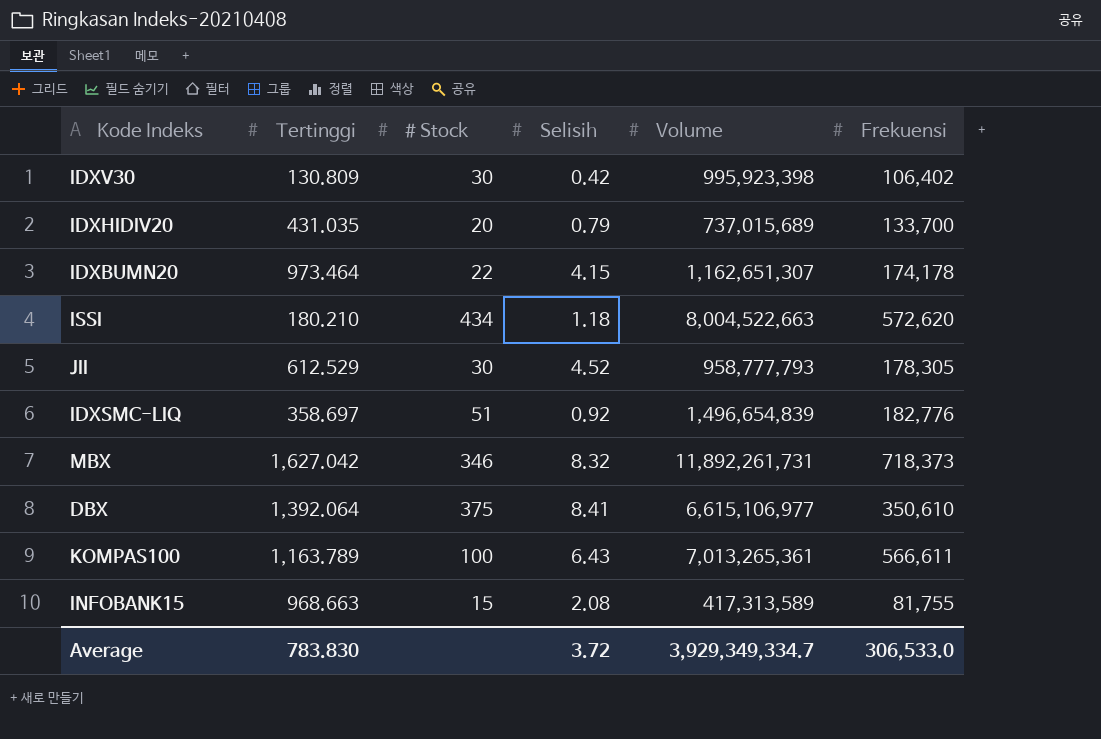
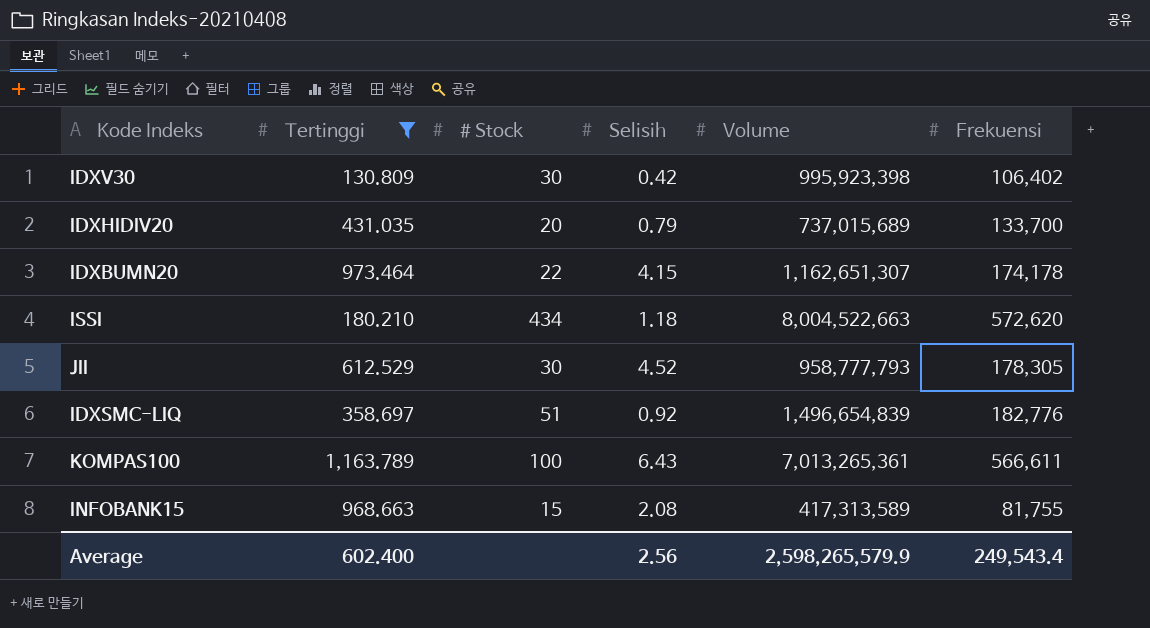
filter: none -> Tertinggi <= 1,163.789
Average | Tertinggi: 783.830 -> 602.400
Average | Selisih: 3.72 -> 2.56
Average | Volume: 3,929,349,334.7 -> 2,598,265,579.9
Average | Frekuensi: 306,533.0 -> 249,543.4

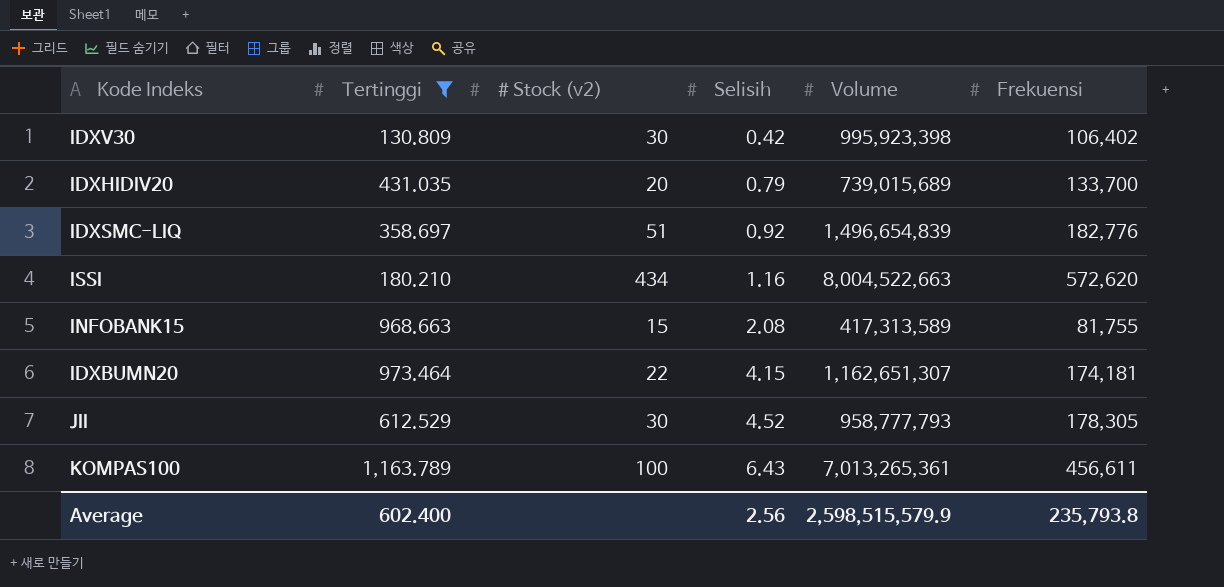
row order: none -> Selisih ascending
column name: # Stock -> # Stock (v2)
IDXHIDIV20 | Volume: 737,015,689 -> 739,015,689
ISSI | Selisih: 1.18 -> 1.16
IDXBUMN20 | Frekuensi: 174,178 -> 174,181
KOMPAS100 | Frekuensi: 566,611 -> 456,611
Average | Volume: 2,598,265,579.9 -> 2,598,515,579.9
Average | Frekuensi: 249,543.4 -> 235,793.8

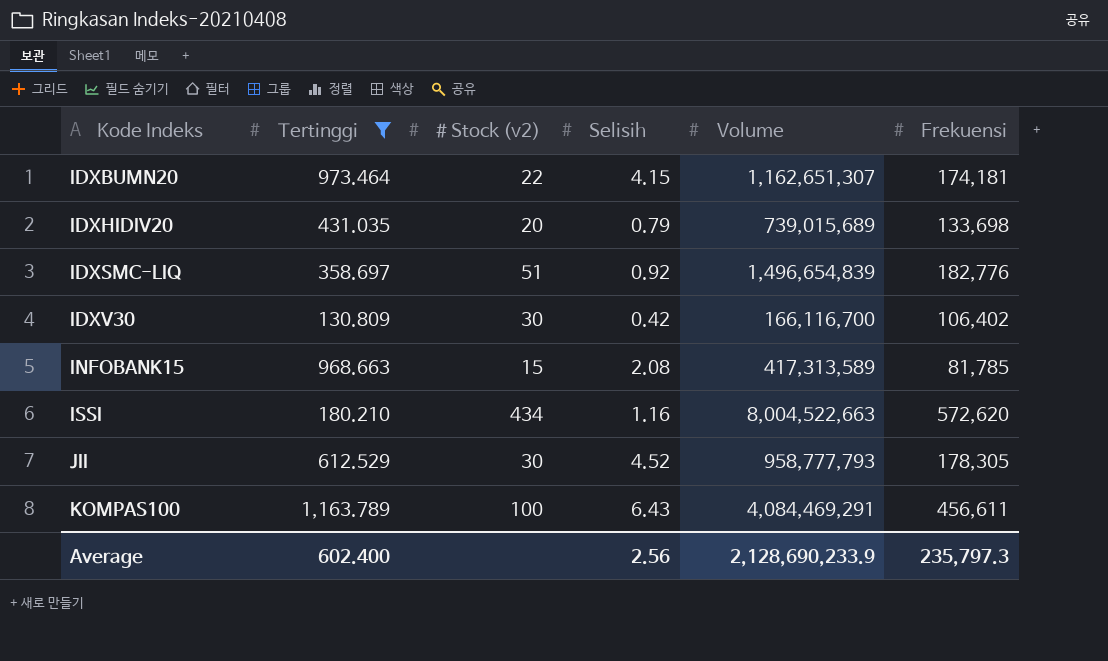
row order: Selisih ascending -> Kode Indeks ascending
IDXHIDIV20 | Frekuensi: 133,700 -> 133,698
IDXV30 | Volume: 995,923,398 -> 166,116,700
INFOBANK15 | Frekuensi: 81,755 -> 81,785
KOMPAS100 | Volume: 7,013,265,361 -> 4,084,469,291
Average | Volume: 2,598,515,579.9 -> 2,128,690,233.9
Average | Frekuensi: 235,793.8 -> 235,797.3

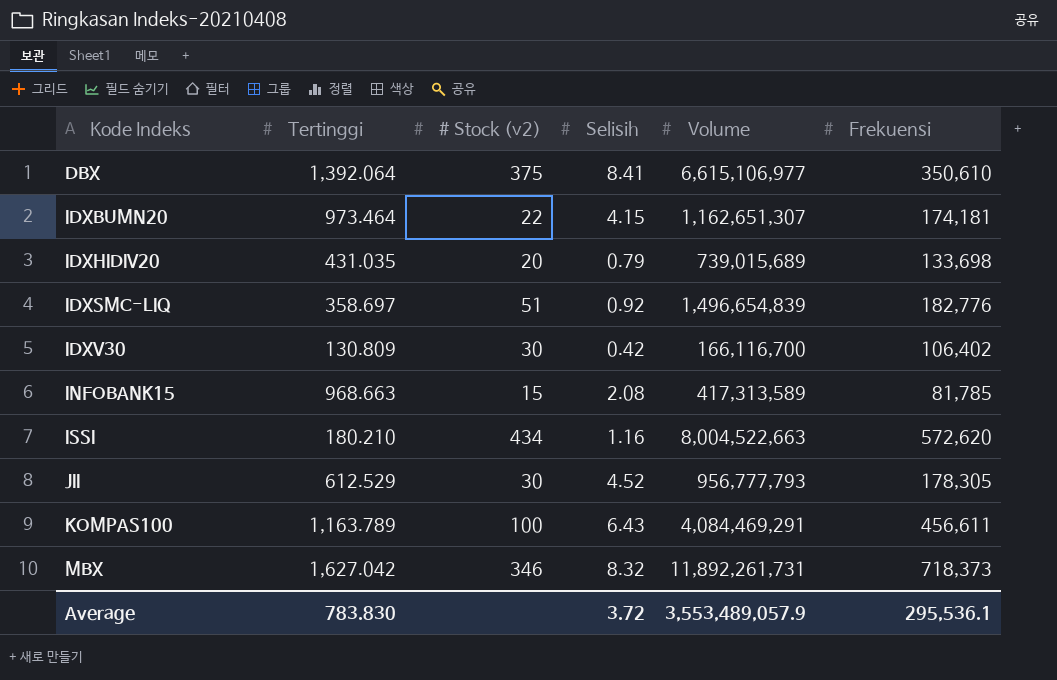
filter: Tertinggi <= 1,163.789 -> none
JII | Volume: 958,777,793 -> 956,777,793
Average | Tertinggi: 602.400 -> 783.830
Average | Selisih: 2.56 -> 3.72
Average | Volume: 2,128,690,233.9 -> 3,553,489,057.9
Average | Frekuensi: 235,797.3 -> 295,536.1

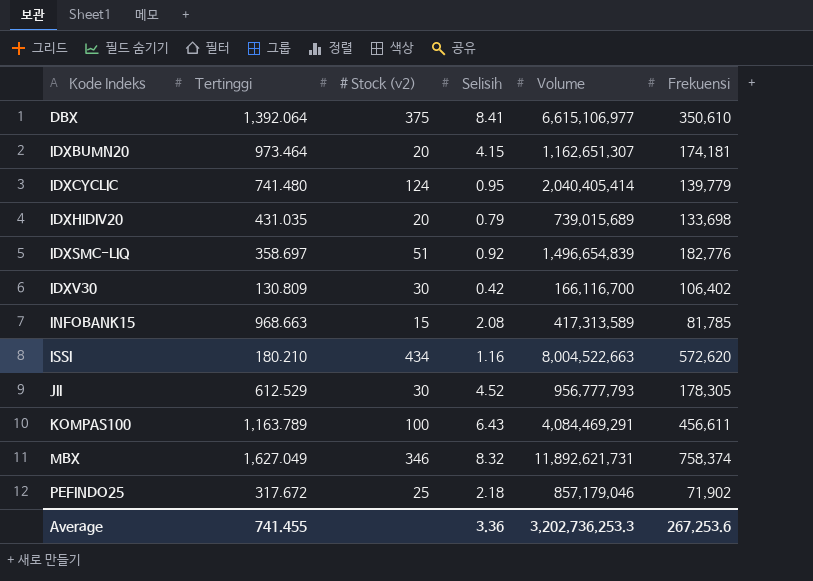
IDXBUMN20 | # Stock (v2): 22 -> 20
row IDXCYCLIC: none -> 741.480 | 124 | 0.95 | 2,040,405,414 | 139,779
MBX | Tertinggi: 1,627.042 -> 1,627.049
MBX | Volume: 11,892,261,731 -> 11,892,621,731
MBX | Frekuensi: 718,373 -> 758,374
row PEFINDO25: none -> 317.672 | 25 | 2.18 | 857,179,046 | 71,902
Average | Tertinggi: 783.830 -> 741.455
Average | Selisih: 3.72 -> 3.36
Average | Volume: 3,553,489,057.9 -> 3,202,736,253.3
Average | Frekuensi: 295,536.1 -> 267,253.6

